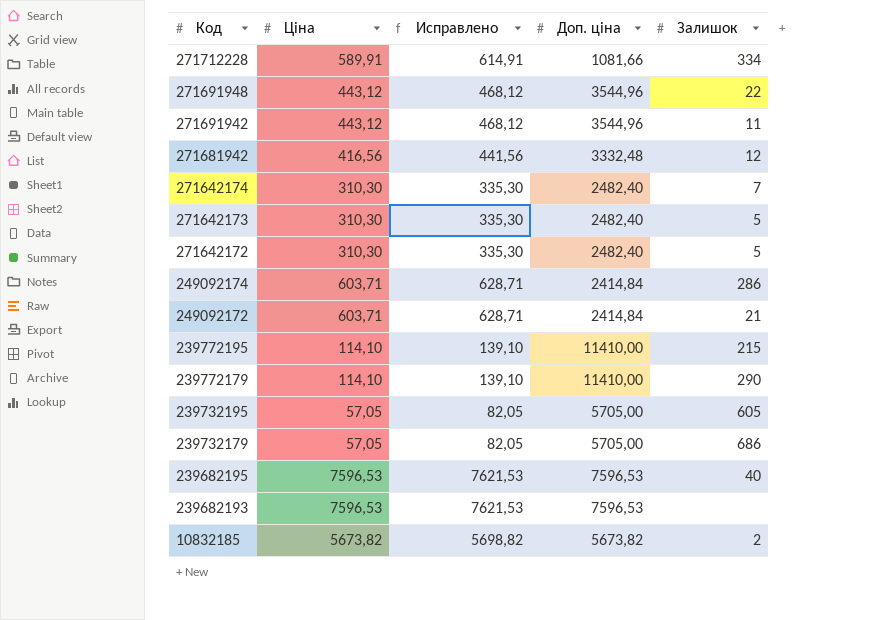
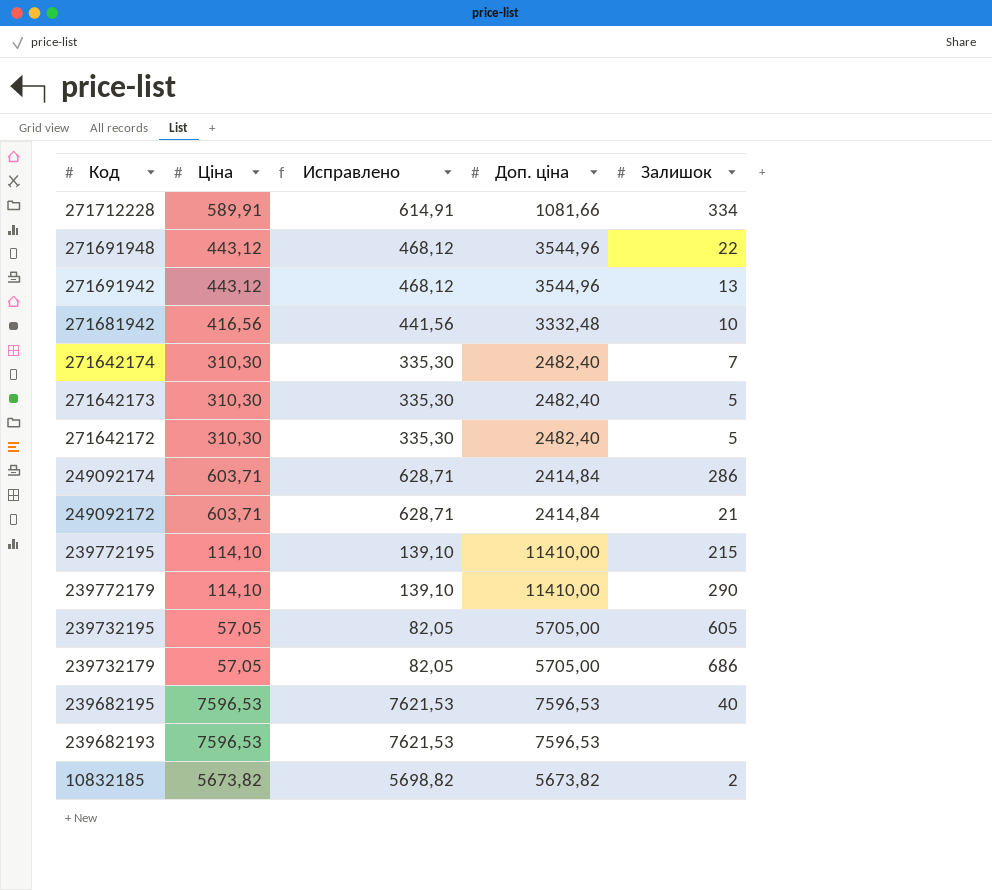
271691942 | Залишок: 11 -> 13
271681942 | Залишок: 12 -> 10

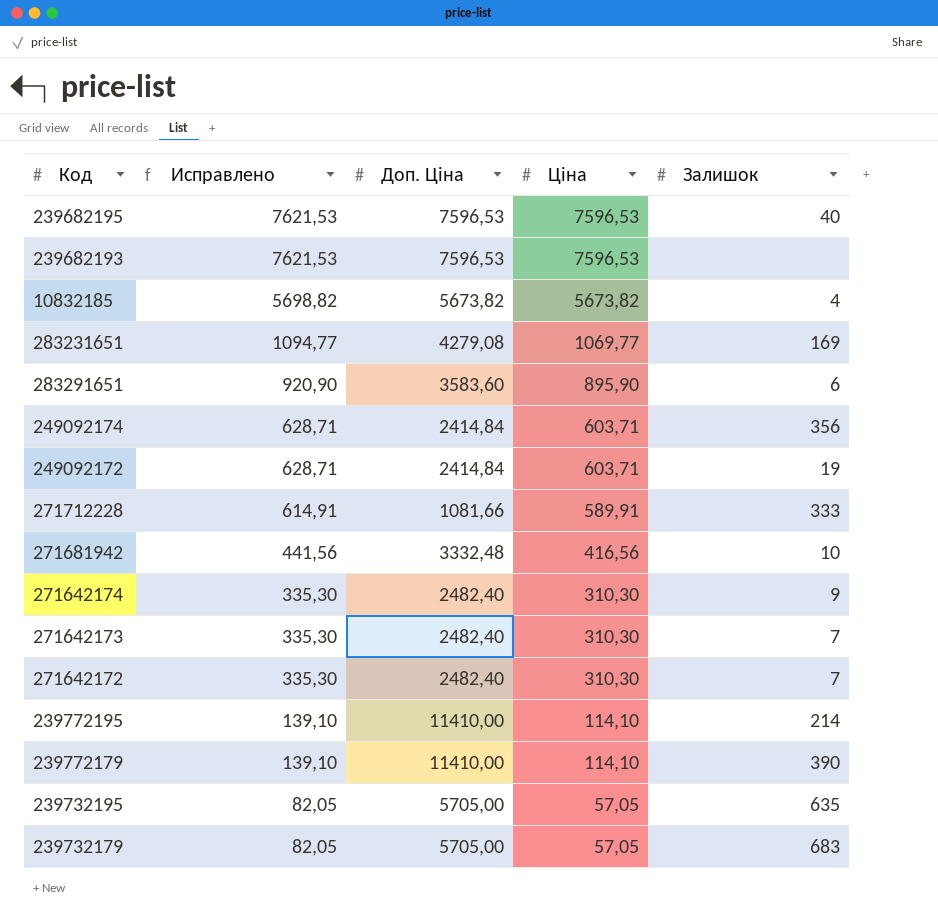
row order: Код descending -> Исправлено descending
column name: Доп. ціна -> Доп. Ціна
column Ціна | position: 2 -> 4
row 271691948: 443,12 | 468,12 | 3544,96 | 22 -> none
row 271691942: 443,12 | 468,12 | 3544,96 | 13 -> none
10832185 | Залишок: 2 -> 4
row 283231651: none -> 1094,77 | 4279,08 | 1069,77 | 169
row 283291651: none -> 920,90 | 3583,60 | 895,90 | 6
249092174 | Залишок: 286 -> 356
249092172 | Залишок: 21 -> 19
271712228 | Залишок: 334 -> 333
271642174 | Залишок: 7 -> 9
271642173 | Залишок: 5 -> 7
271642172 | Залишок: 5 -> 7
239772195 | Залишок: 215 -> 214
239772179 | Залишок: 290 -> 390
239732195 | Залишок: 605 -> 635
239732179 | Залишок: 686 -> 683

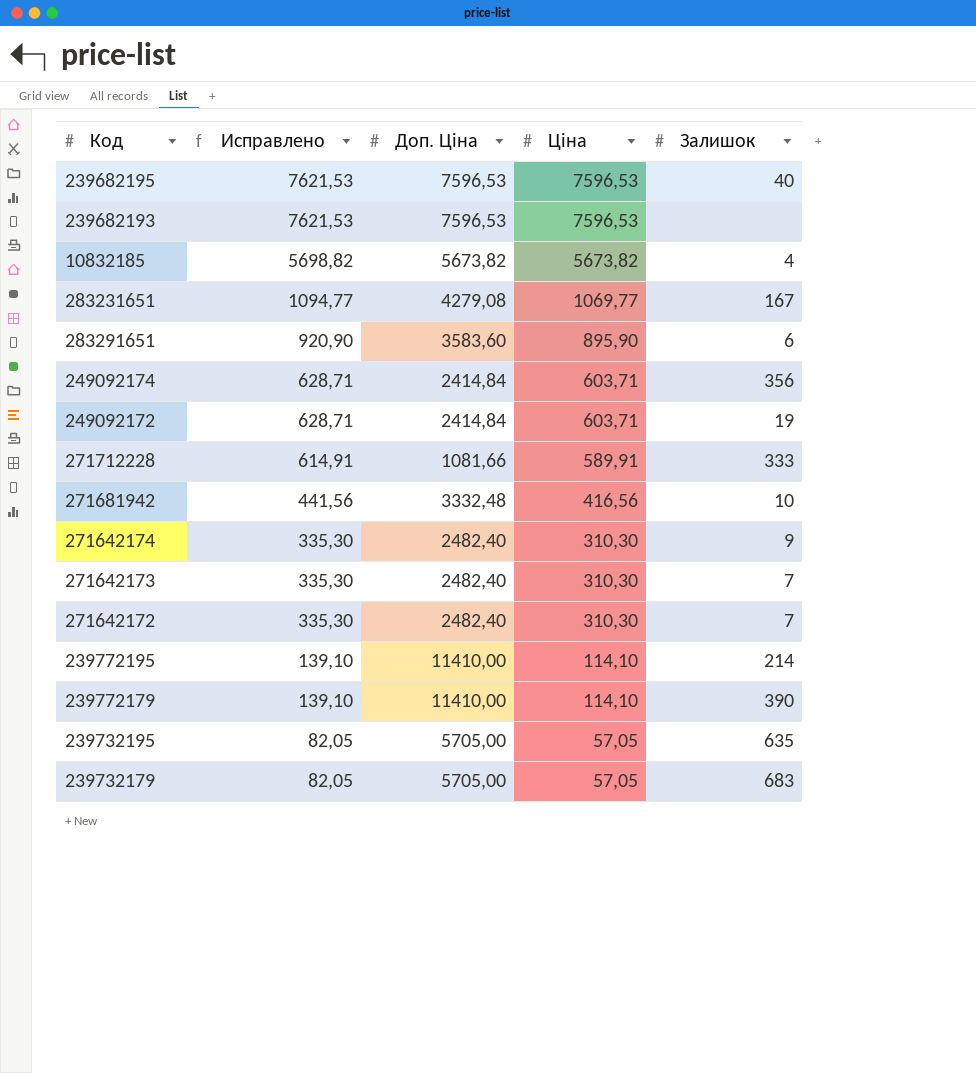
283231651 | Залишок: 169 -> 167

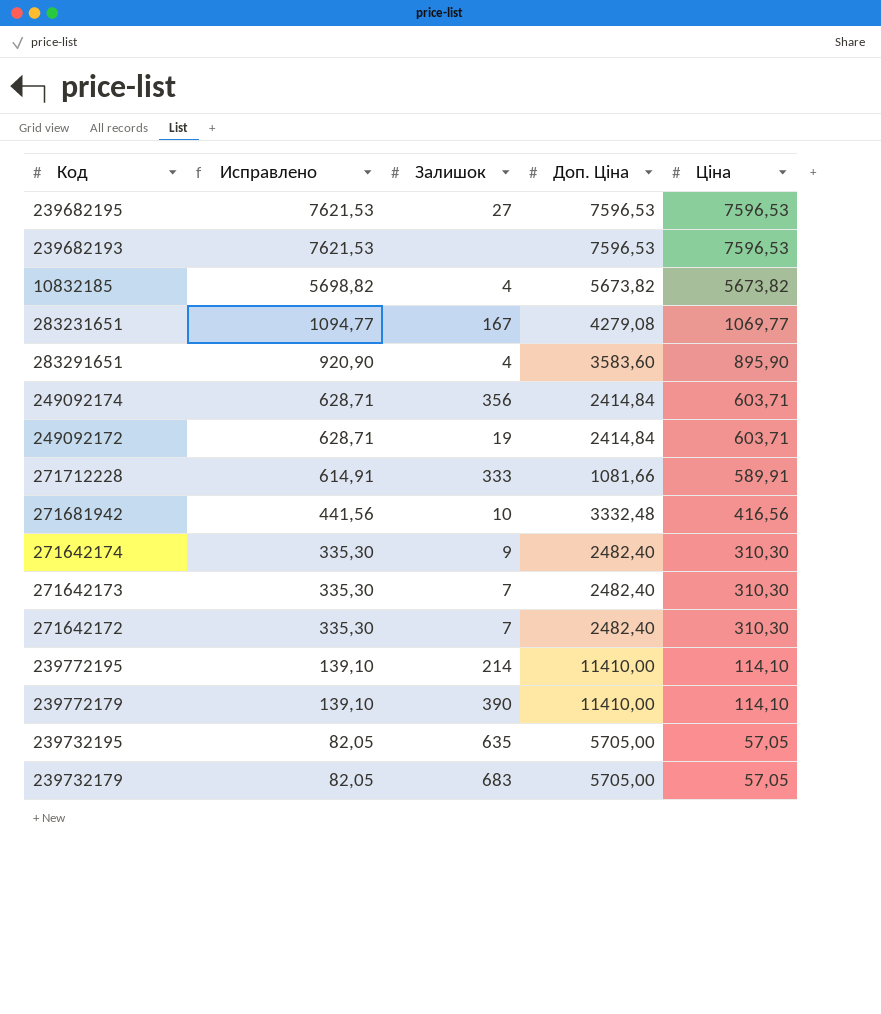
column Залишок | position: 5 -> 3
239682195 | Залишок: 40 -> 27
283291651 | Залишок: 6 -> 4

